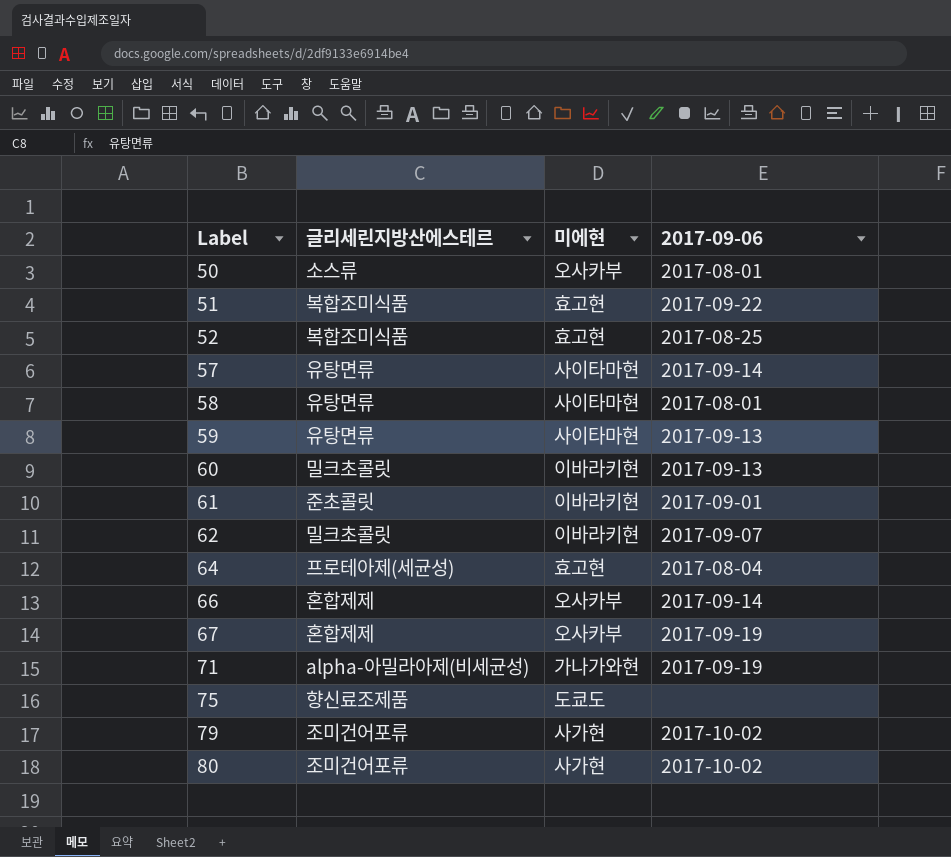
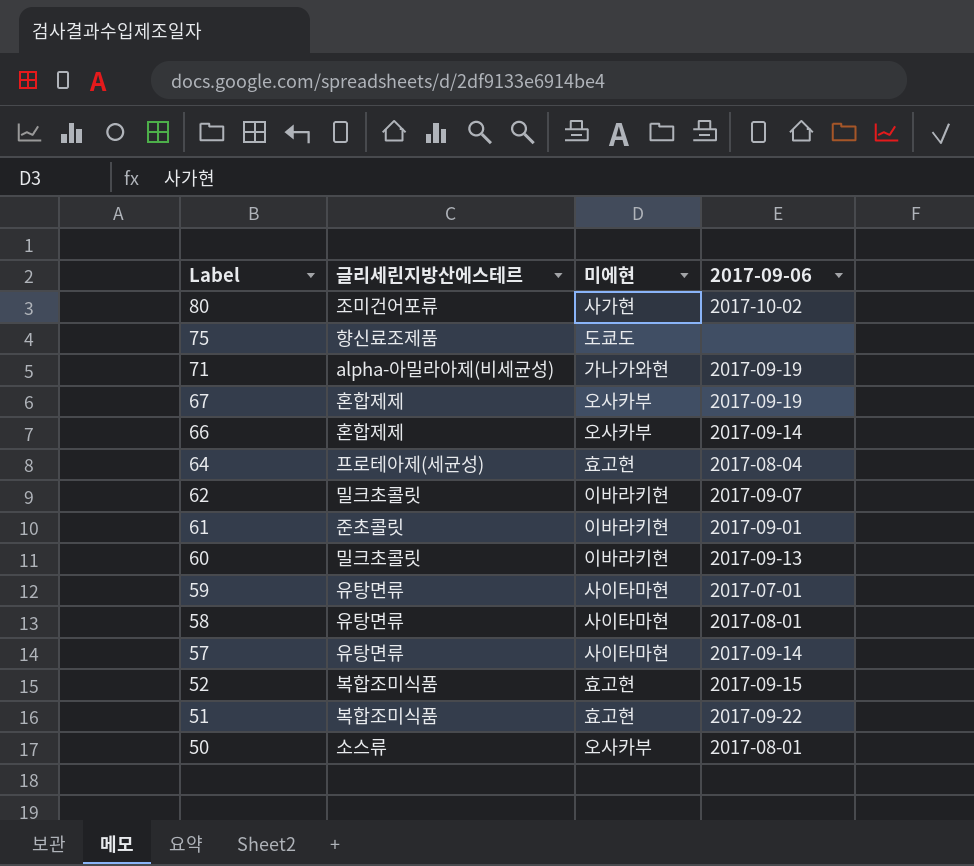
row order: Label ascending -> Label descending
row 79: 조미건어포류 | 사가현 | 2017-10-02 -> none
59 | 2017-09-06: 2017-09-13 -> 2017-07-01
52 | 2017-09-06: 2017-08-25 -> 2017-09-15

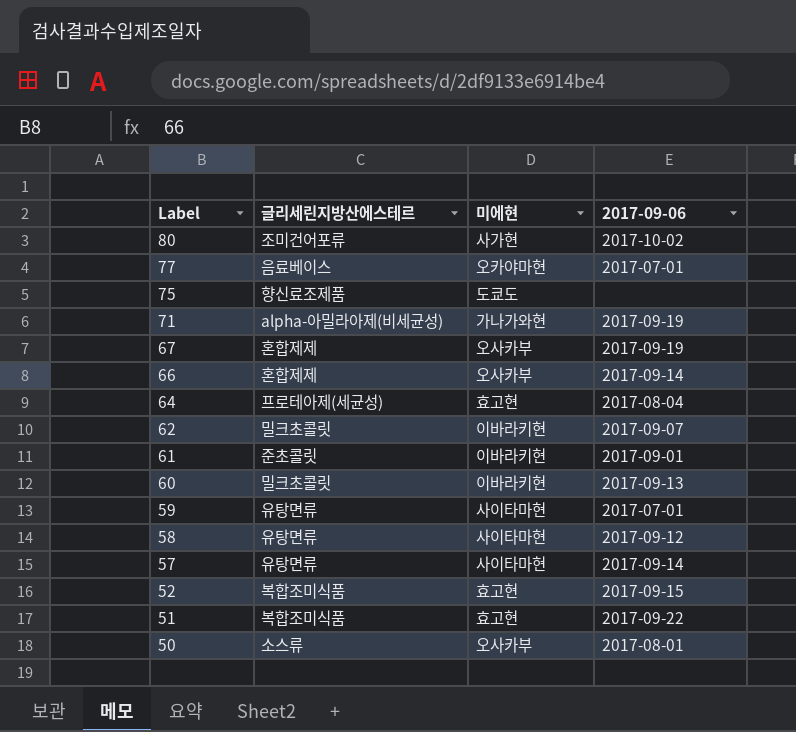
row 77: none -> 음료베이스 | 오카야마현 | 2017-07-01
58 | 2017-09-06: 2017-08-01 -> 2017-09-12

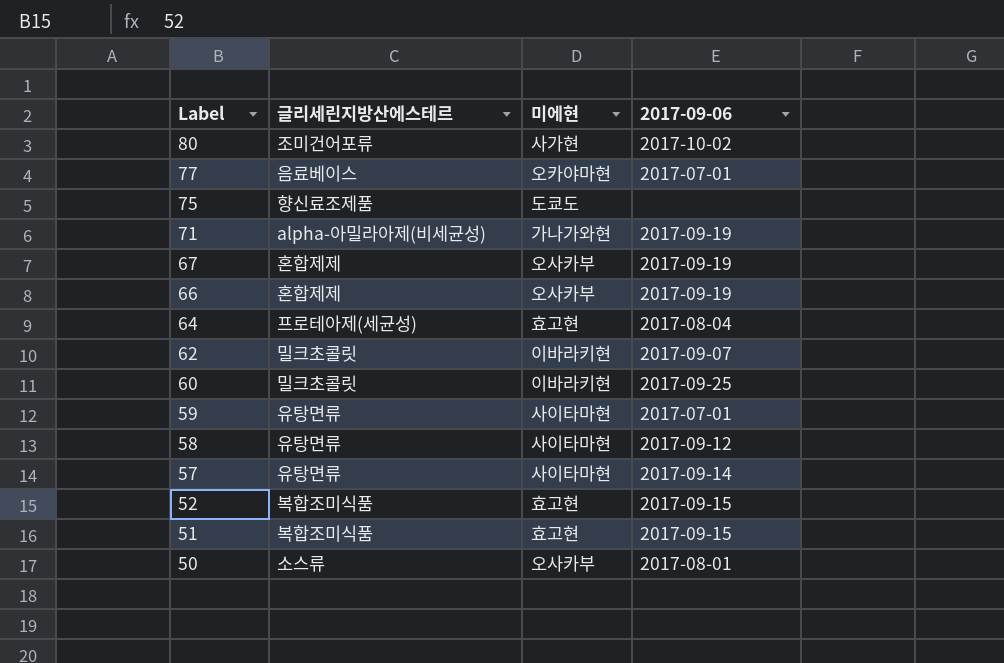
row 61: 준초콜릿 | 이바라키현 | 2017-09-01 -> none
66 | 2017-09-06: 2017-09-14 -> 2017-09-19
60 | 2017-09-06: 2017-09-13 -> 2017-09-25
51 | 2017-09-06: 2017-09-22 -> 2017-09-15

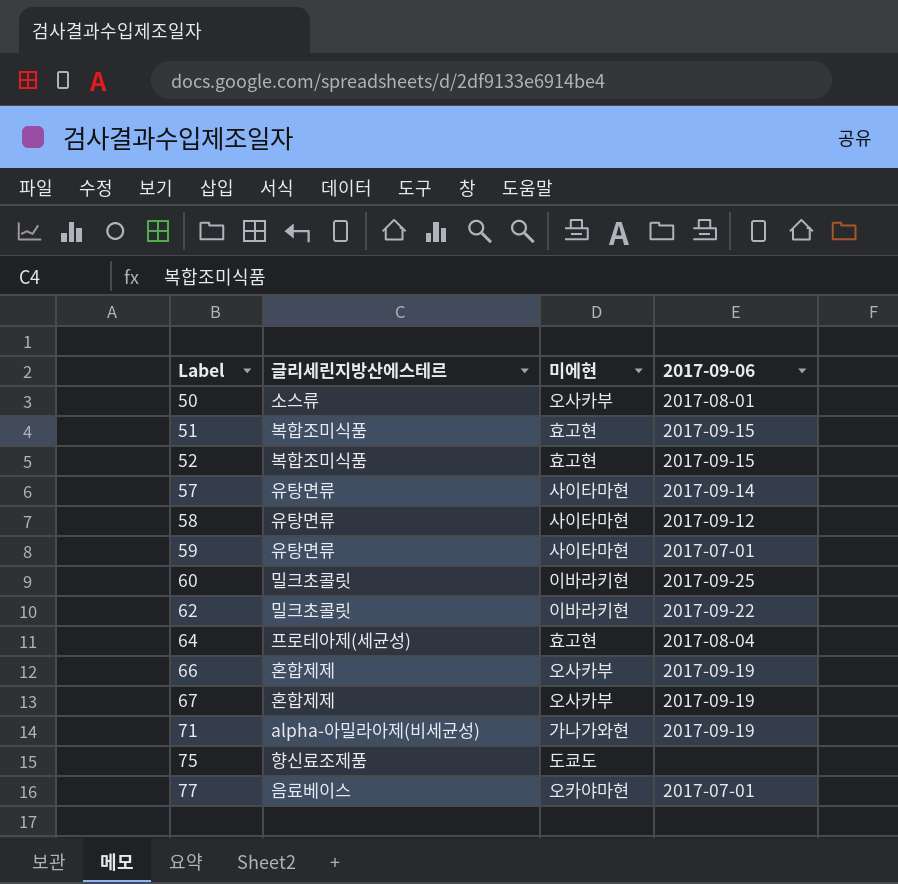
row order: Label descending -> Label ascending
row 80: 조미건어포류 | 사가현 | 2017-10-02 -> none
62 | 2017-09-06: 2017-09-07 -> 2017-09-22

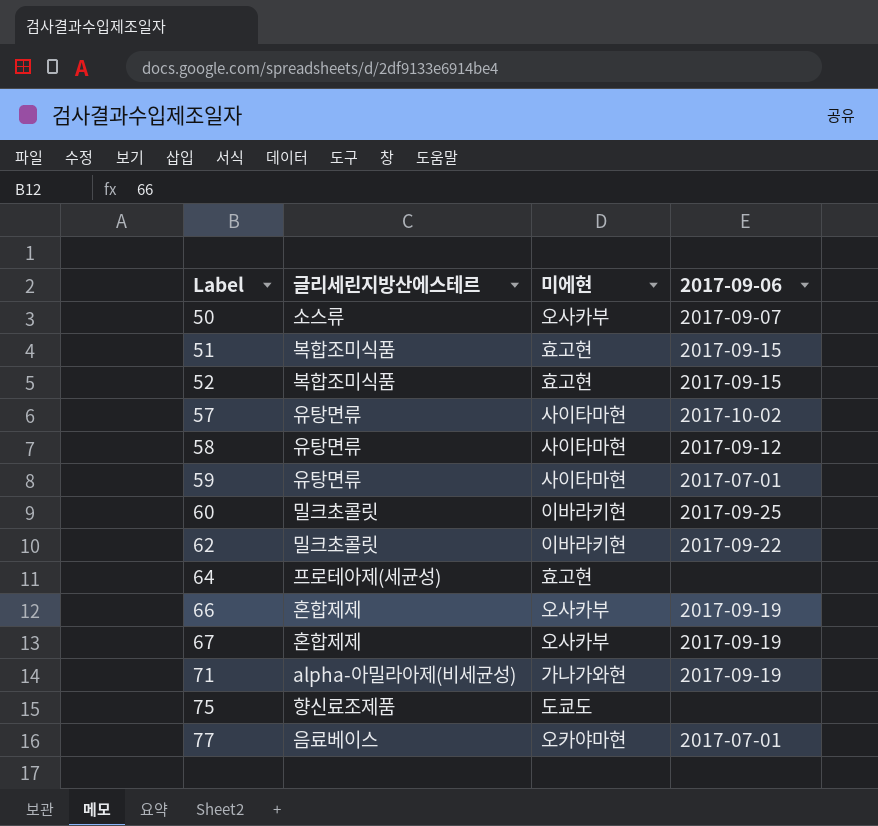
50 | 2017-09-06: 2017-08-01 -> 2017-09-07
57 | 2017-09-06: 2017-09-14 -> 2017-10-02
64 | 2017-09-06: 2017-08-04 -> none

